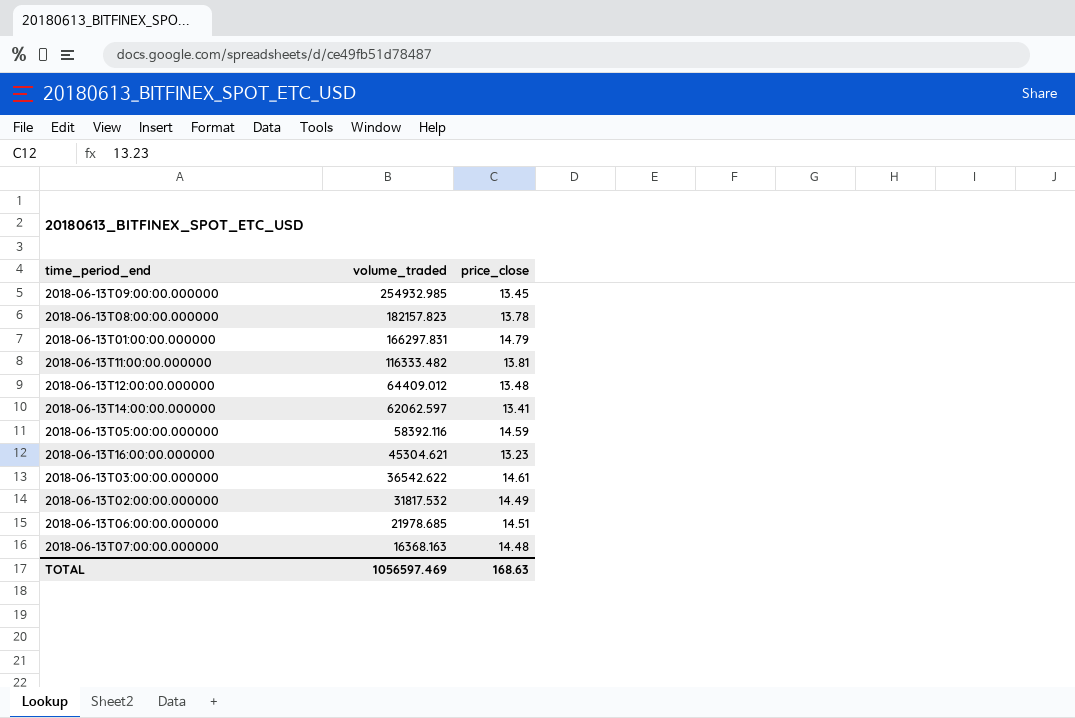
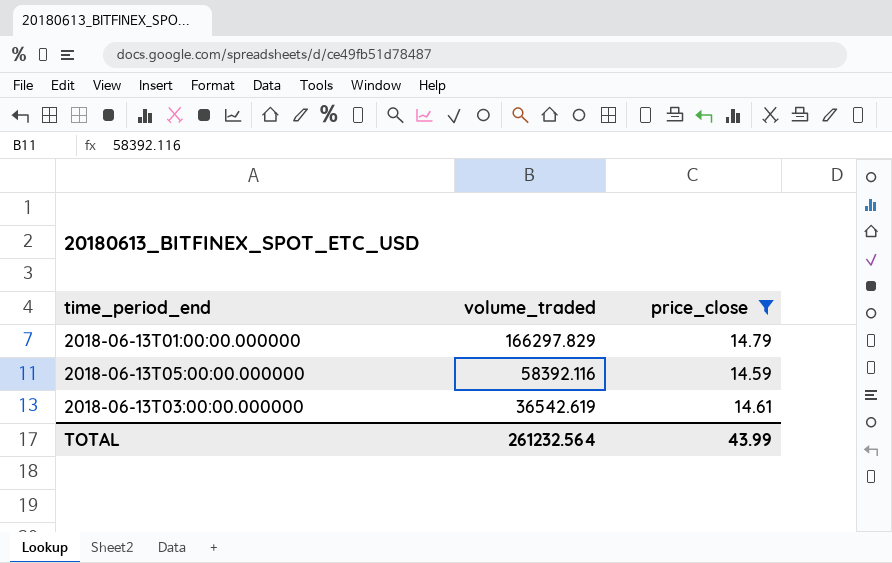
filter: none -> price_close >= 14.59
2018-06-13T01:00:00.000000 | volume_traded: 166297.831 -> 166297.829
2018-06-13T03:00:00.000000 | volume_traded: 36542.622 -> 36542.619
TOTAL | volume_traded: 1056597.469 -> 261232.564
TOTAL | price_close: 168.63 -> 43.99

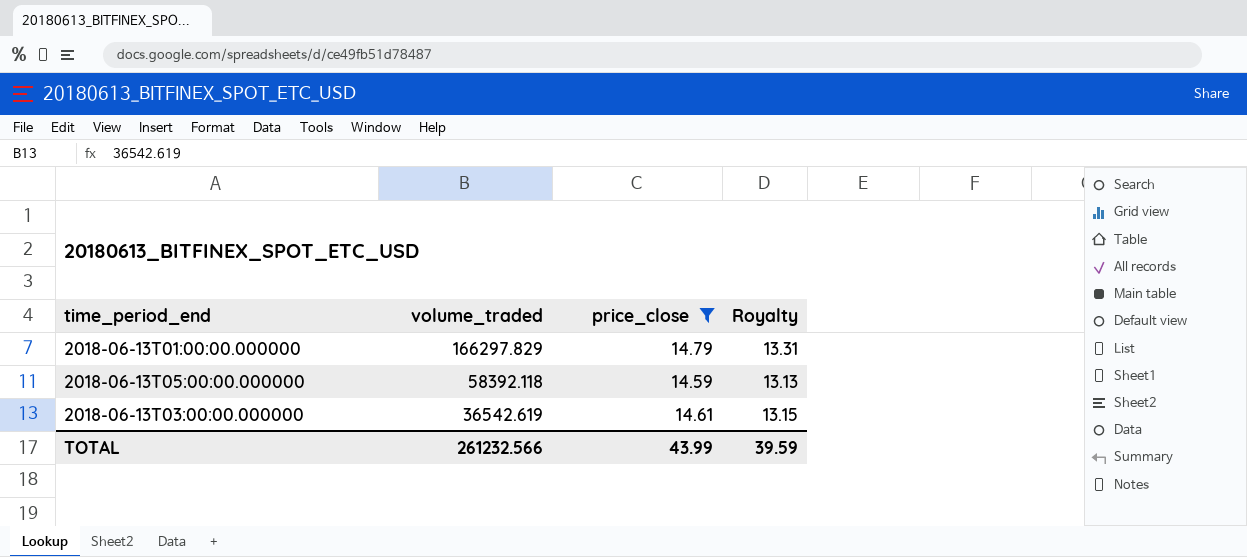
column Royalty | formula: none -> [price_close] * 0.9
2018-06-13T05:00:00.000000 | volume_traded: 58392.116 -> 58392.118
TOTAL | volume_traded: 261232.564 -> 261232.566

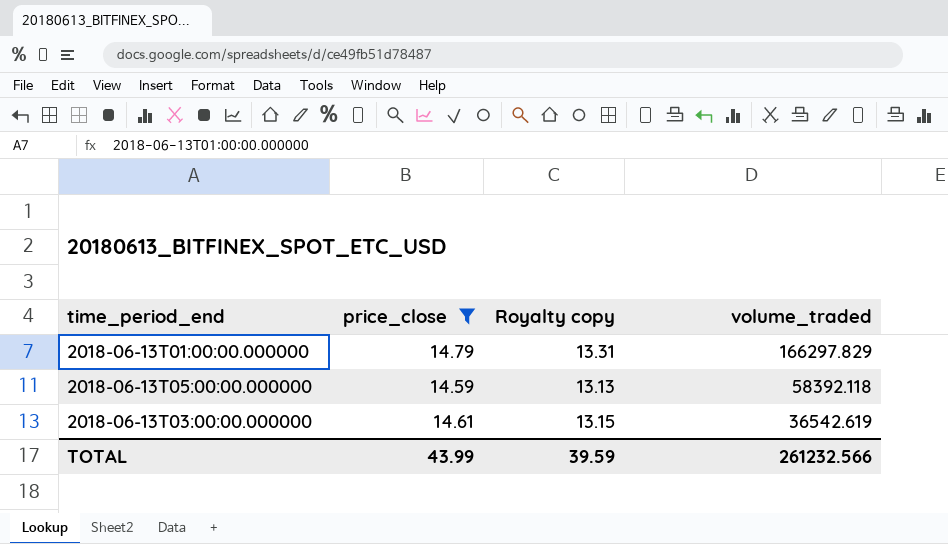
column name: Royalty -> Royalty copy
column volume_traded | position: 2 -> 4

